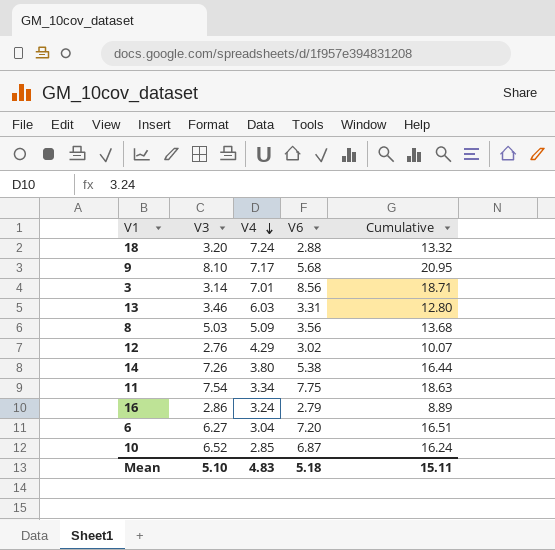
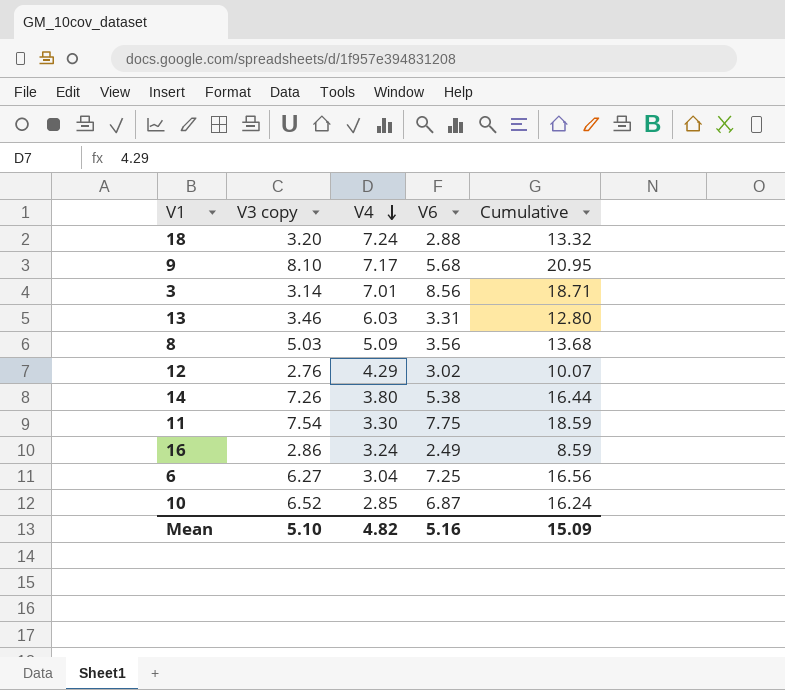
column name: V3 -> V3 copy
11 | V4: 3.34 -> 3.30
11 | Cumulative: 18.63 -> 18.59
16 | V6: 2.79 -> 2.49
16 | Cumulative: 8.89 -> 8.59
6 | V6: 7.20 -> 7.25
6 | Cumulative: 16.51 -> 16.56
Mean | V4: 4.83 -> 4.82
Mean | V6: 5.18 -> 5.16
Mean | Cumulative: 15.11 -> 15.09

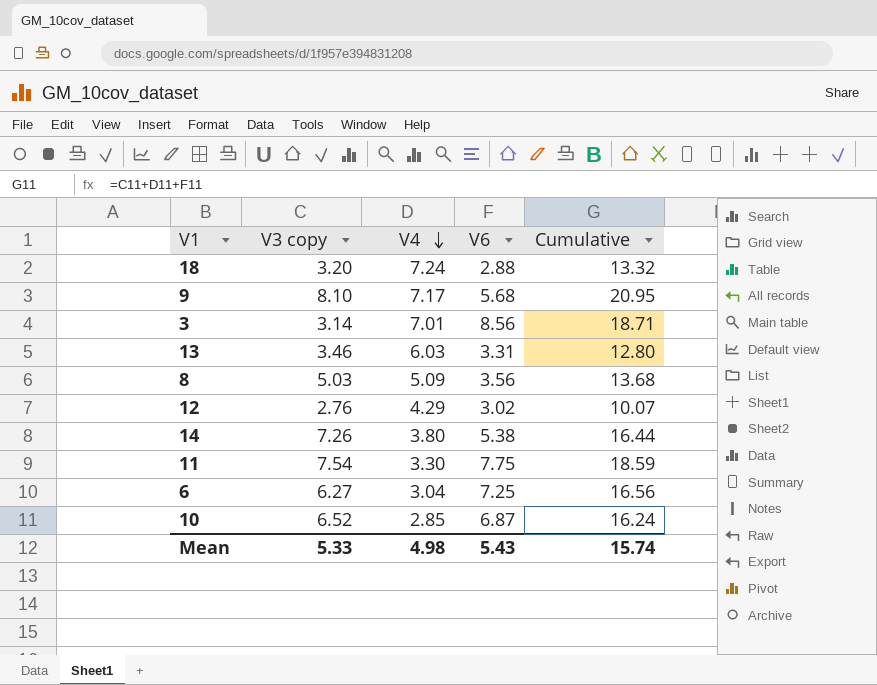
row 16: 2.86 | 3.24 | 2.49 | 8.59 -> none
Mean | V3 copy: 5.10 -> 5.33
Mean | V4: 4.82 -> 4.98
Mean | V6: 5.16 -> 5.43
Mean | Cumulative: 15.09 -> 15.74

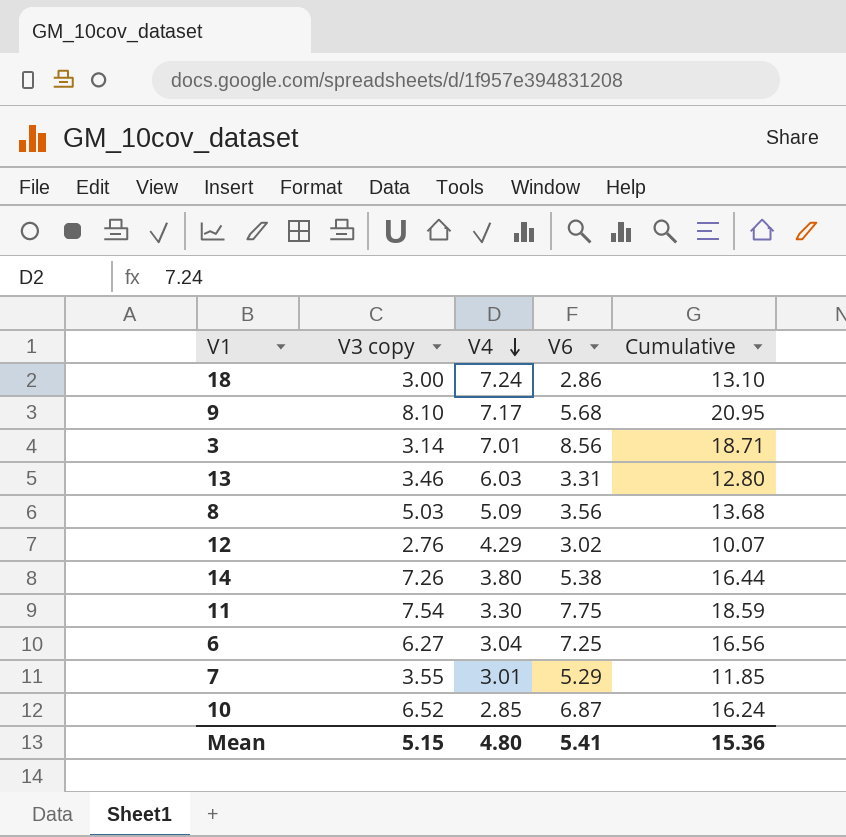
18 | V3 copy: 3.20 -> 3.00
18 | V6: 2.88 -> 2.86
18 | Cumulative: 13.32 -> 13.10
row 7: none -> 3.55 | 3.01 | 5.29 | 11.85
Mean | V3 copy: 5.33 -> 5.15
Mean | V4: 4.98 -> 4.80
Mean | V6: 5.43 -> 5.41
Mean | Cumulative: 15.74 -> 15.36

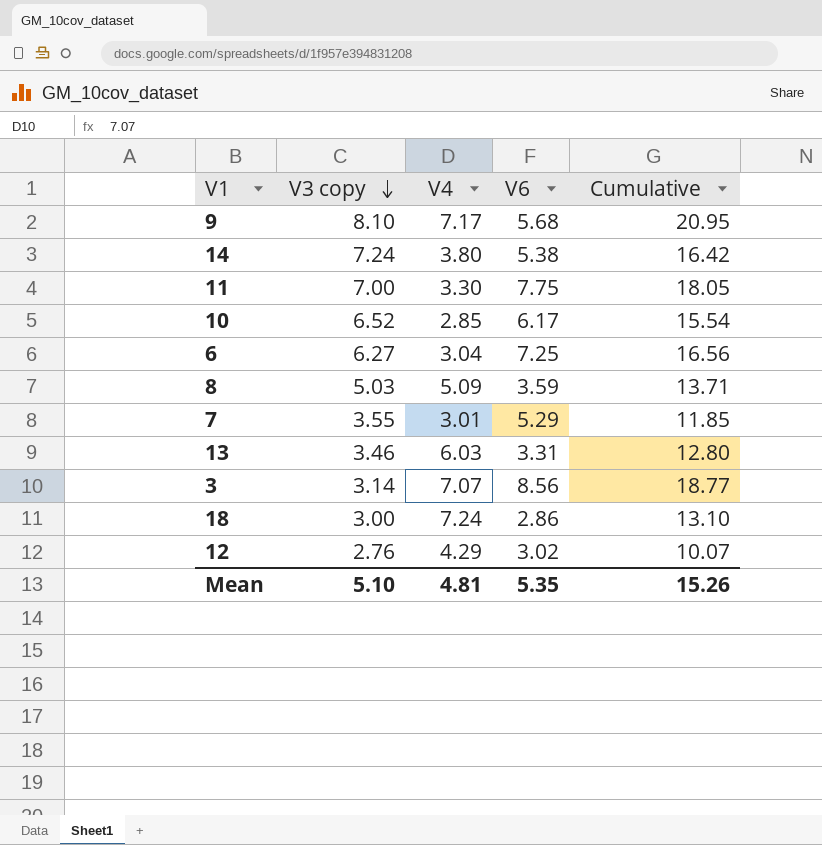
row order: V4 descending -> V3 copy descending
14 | V3 copy: 7.26 -> 7.24
14 | Cumulative: 16.44 -> 16.42
11 | V3 copy: 7.54 -> 7.00
11 | Cumulative: 18.59 -> 18.05
10 | V6: 6.87 -> 6.17
10 | Cumulative: 16.24 -> 15.54
8 | V6: 3.56 -> 3.59
8 | Cumulative: 13.68 -> 13.71
3 | V4: 7.01 -> 7.07
3 | Cumulative: 18.71 -> 18.77
Mean | V3 copy: 5.15 -> 5.10
Mean | V4: 4.80 -> 4.81
Mean | V6: 5.41 -> 5.35
Mean | Cumulative: 15.36 -> 15.26

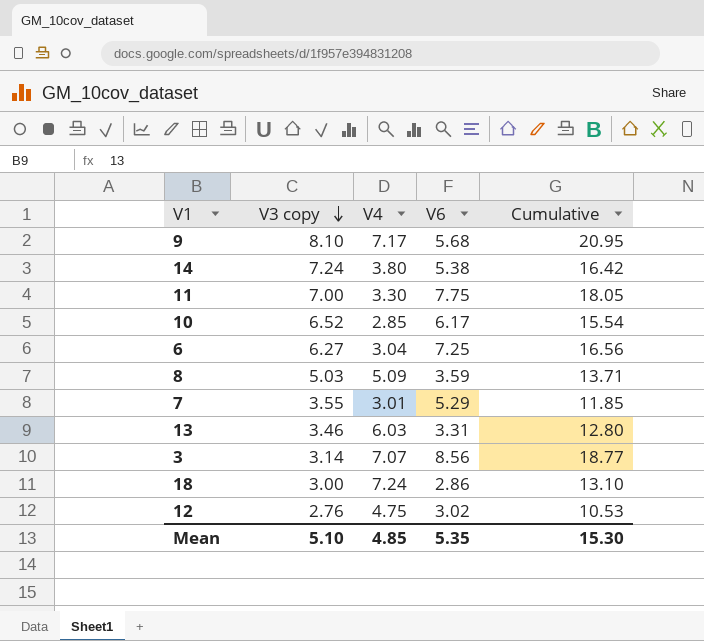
12 | V4: 4.29 -> 4.75
12 | Cumulative: 10.07 -> 10.53
Mean | V4: 4.81 -> 4.85
Mean | Cumulative: 15.26 -> 15.30

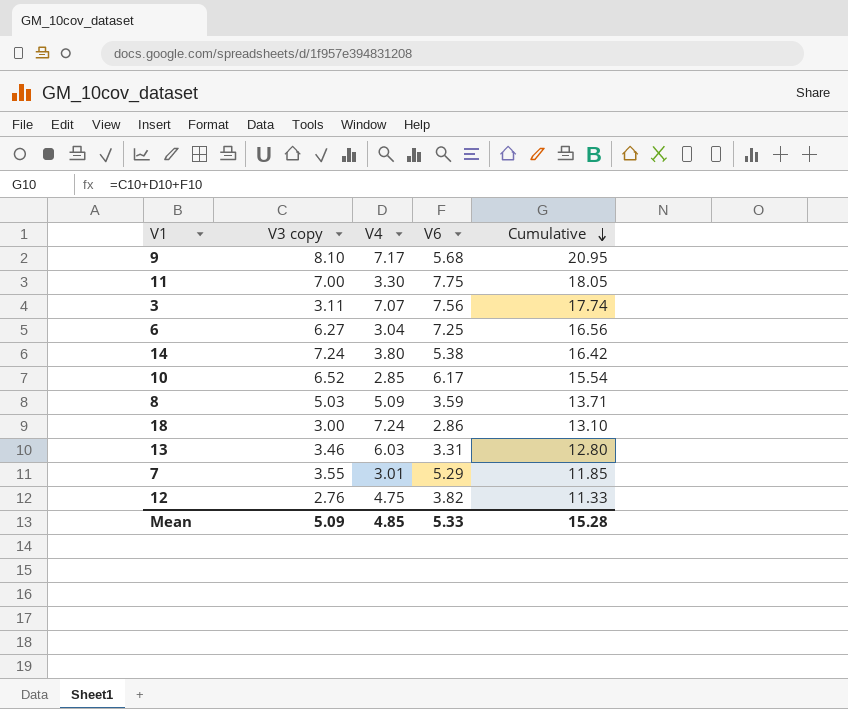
row order: V3 copy descending -> Cumulative descending
3 | V3 copy: 3.14 -> 3.11
3 | V6: 8.56 -> 7.56
3 | Cumulative: 18.77 -> 17.74
12 | V6: 3.02 -> 3.82
12 | Cumulative: 10.53 -> 11.33
Mean | V3 copy: 5.10 -> 5.09
Mean | V6: 5.35 -> 5.33
Mean | Cumulative: 15.30 -> 15.28

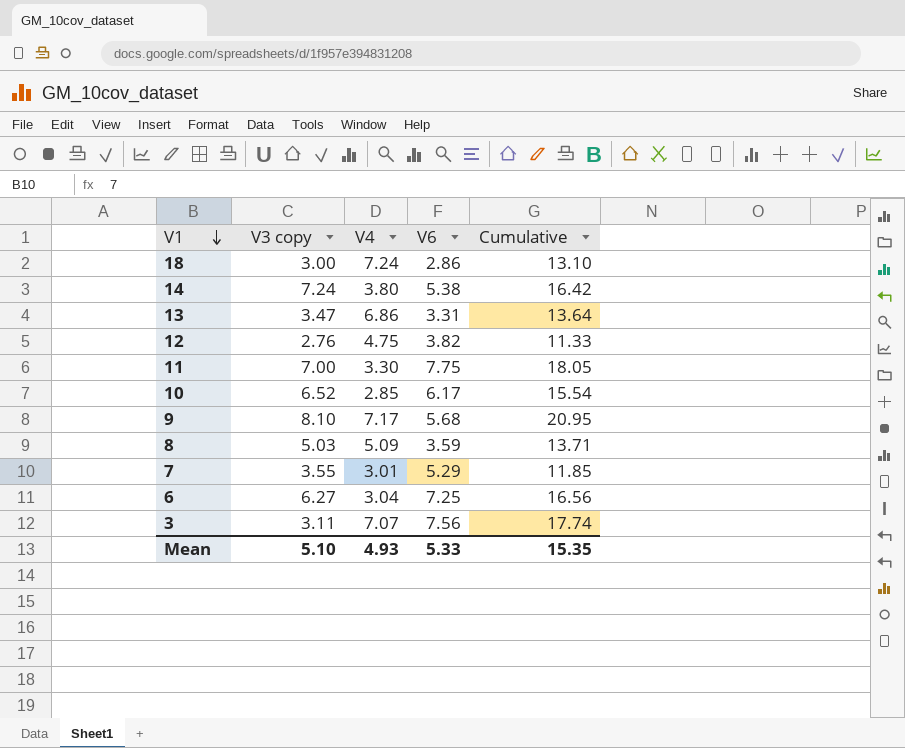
row order: Cumulative descending -> V1 descending
13 | V3 copy: 3.46 -> 3.47
13 | V4: 6.03 -> 6.86
13 | Cumulative: 12.80 -> 13.64
Mean | V3 copy: 5.09 -> 5.10
Mean | V4: 4.85 -> 4.93
Mean | Cumulative: 15.28 -> 15.35

